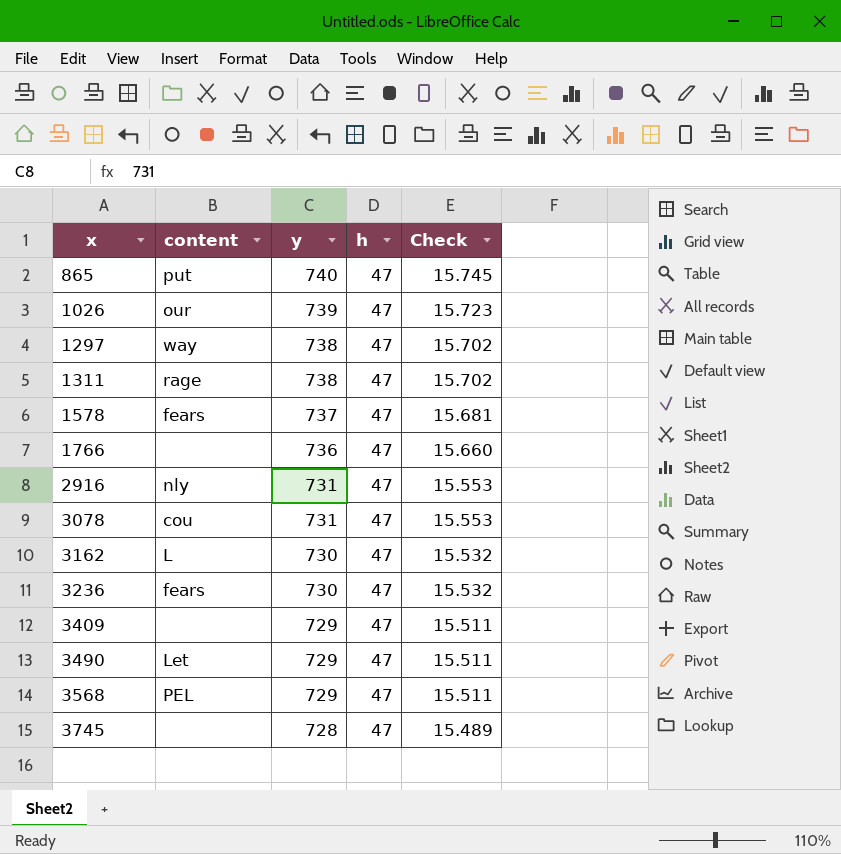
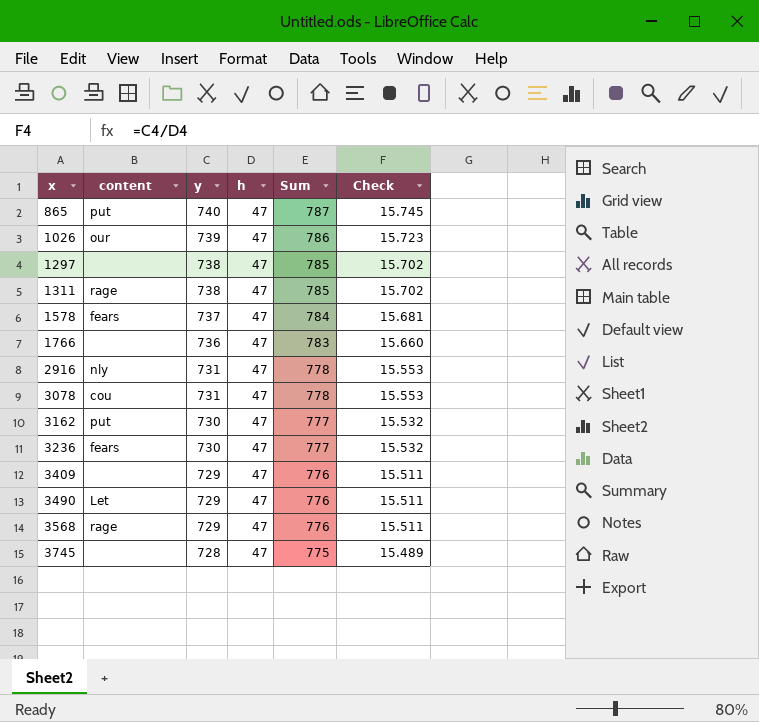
column Sum | formula: none -> [y] + [h]
1297 | content: way -> none
3162 | content: L -> put
3568 | content: PEL -> rage

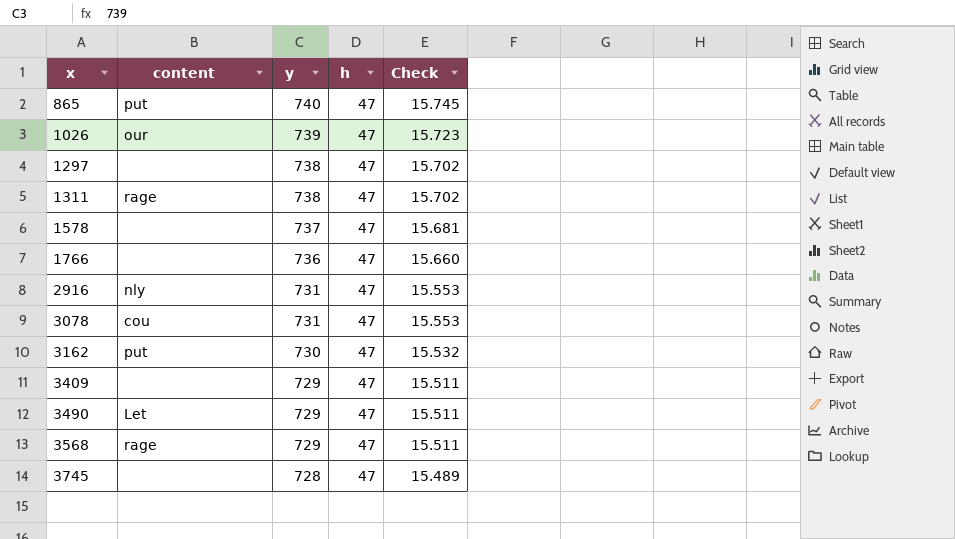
column Sum | formula: [y] + [h] -> none
row 3236: fears | 730 | 47 | 777 | 15.532 -> none
1578 | content: fears -> none

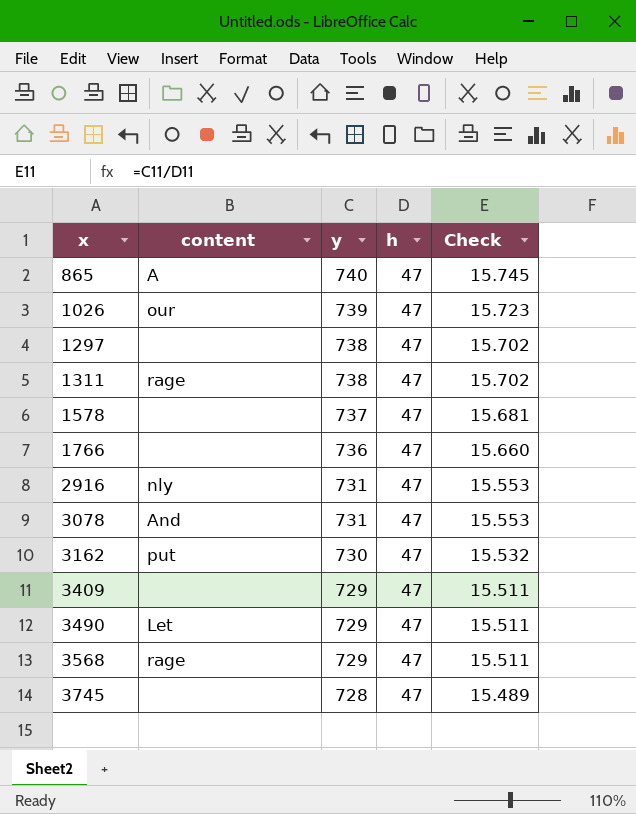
865 | content: put -> A
3078 | content: cou -> And

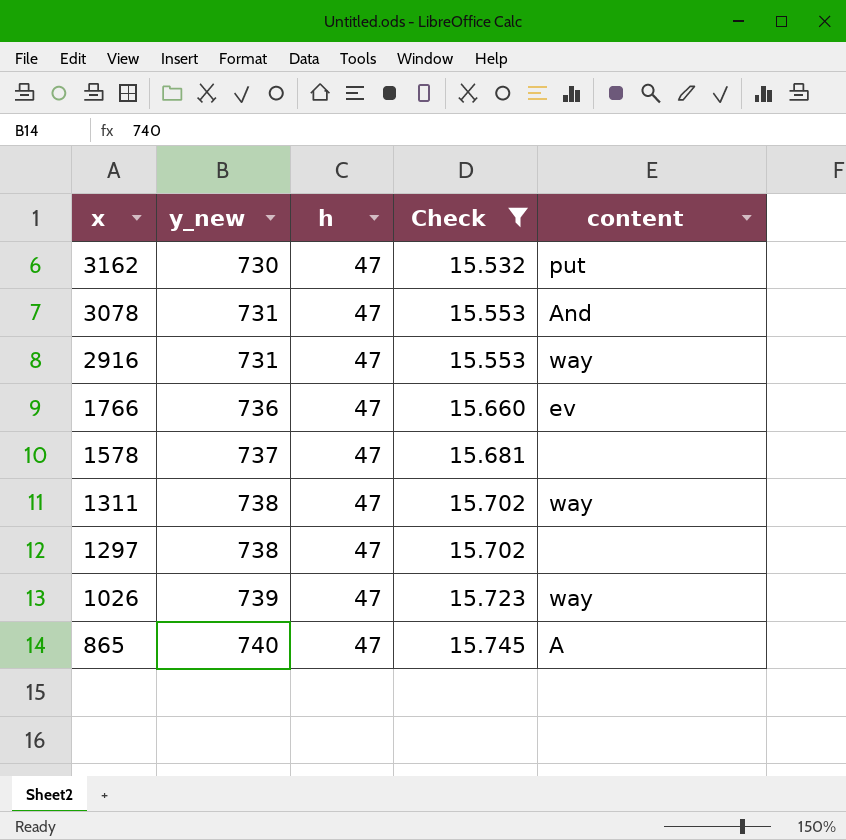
filter: none -> Check >= 15.532
row order: x ascending -> x descending
column name: y -> y_new
column content | position: 2 -> 5
2916 | content: nly -> way
1766 | content: none -> ev
1311 | content: rage -> way
1026 | content: our -> way

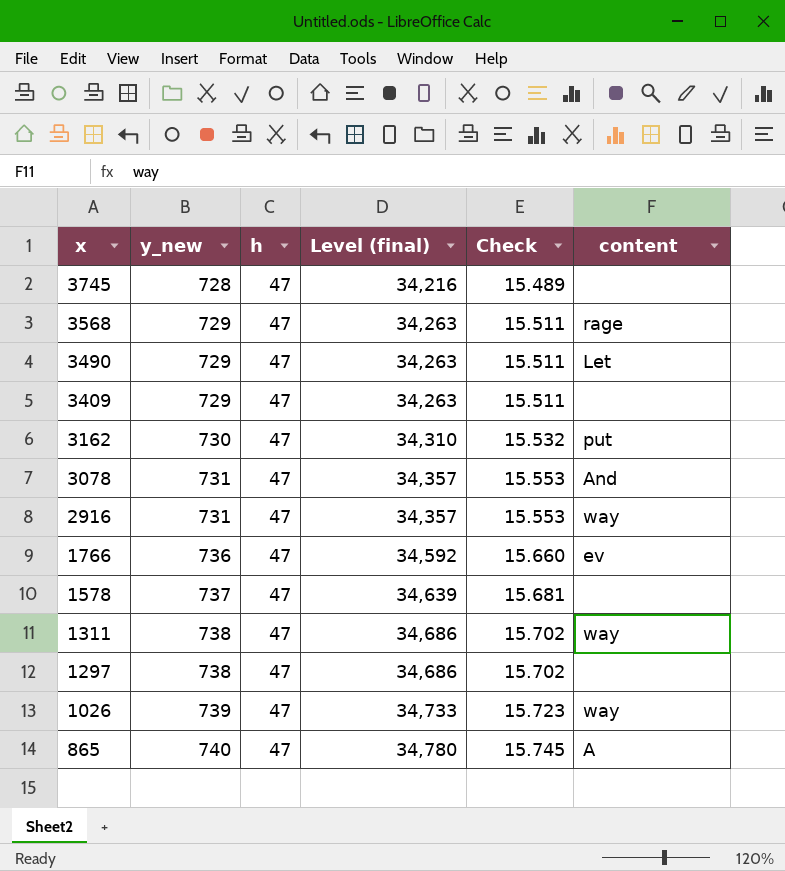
filter: Check >= 15.532 -> none
column Level (final) | formula: none -> [y_new] * [h]

